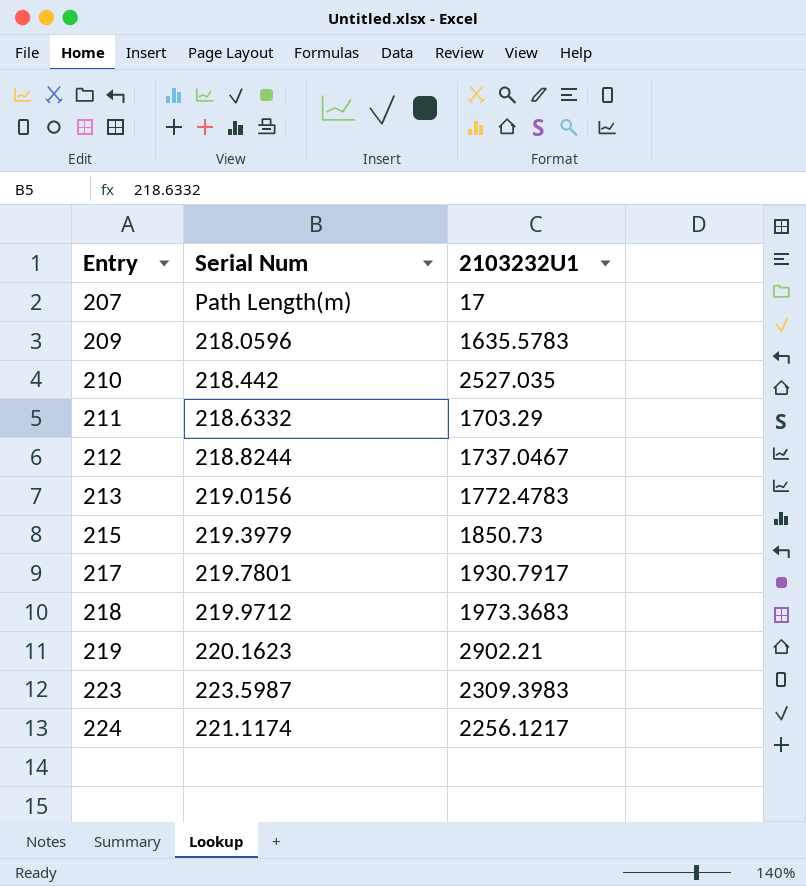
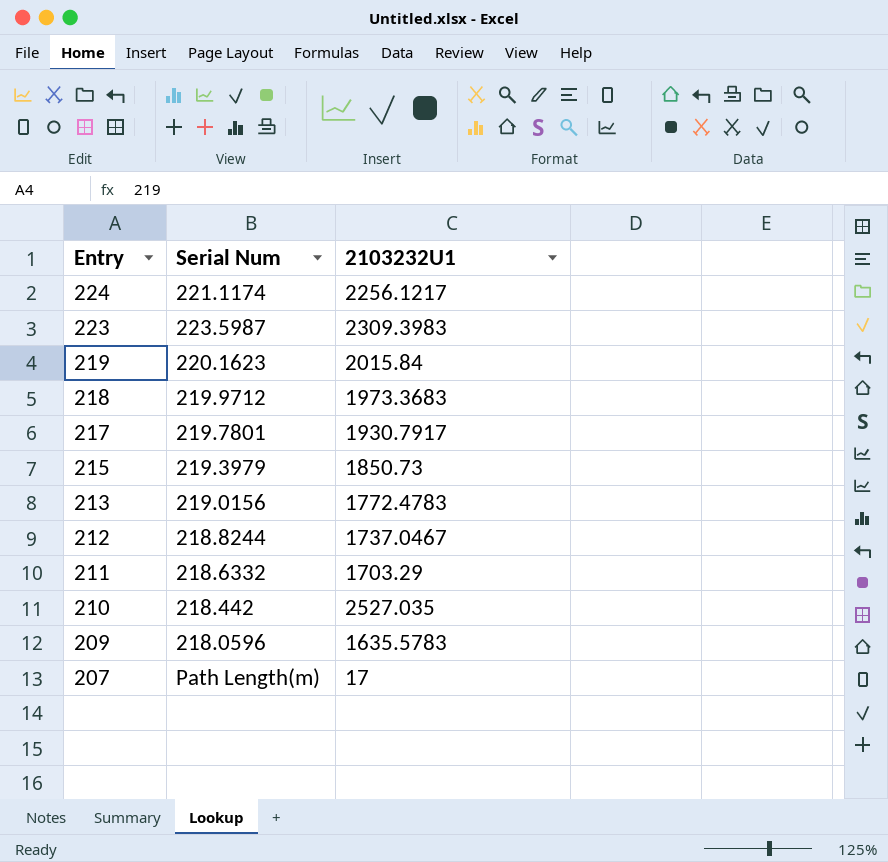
row order: Entry ascending -> Entry descending
219 | 2103232U1: 2902.21 -> 2015.84

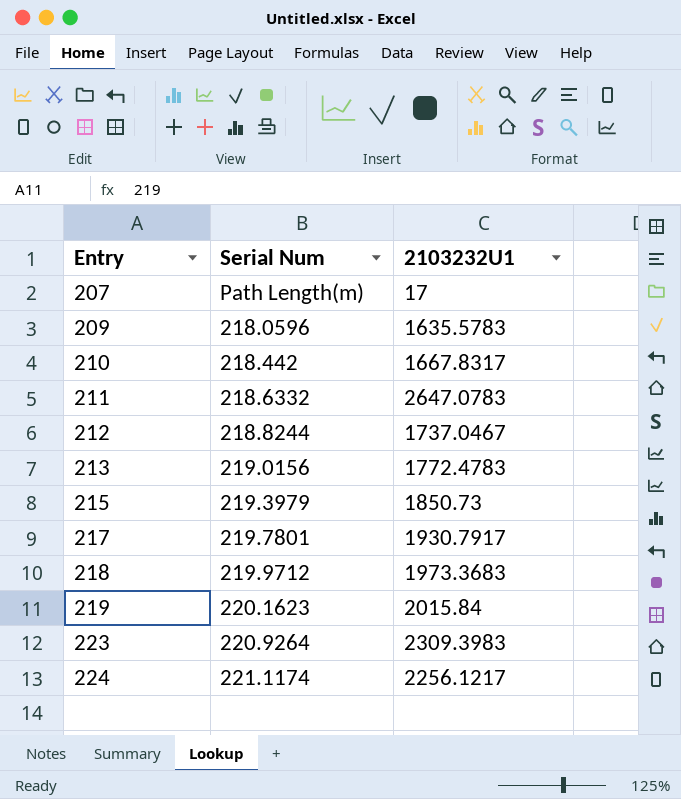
row order: Entry descending -> Entry ascending
210 | 2103232U1: 2527.035 -> 1667.8317
211 | 2103232U1: 1703.29 -> 2647.0783
223 | Serial Num: 223.5987 -> 220.9264

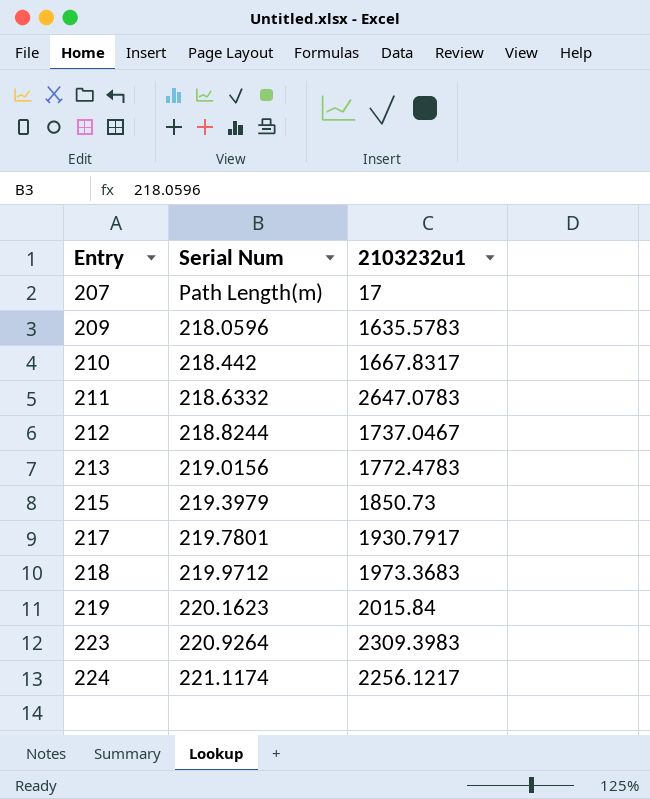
column name: 2103232U1 -> 2103232u1

